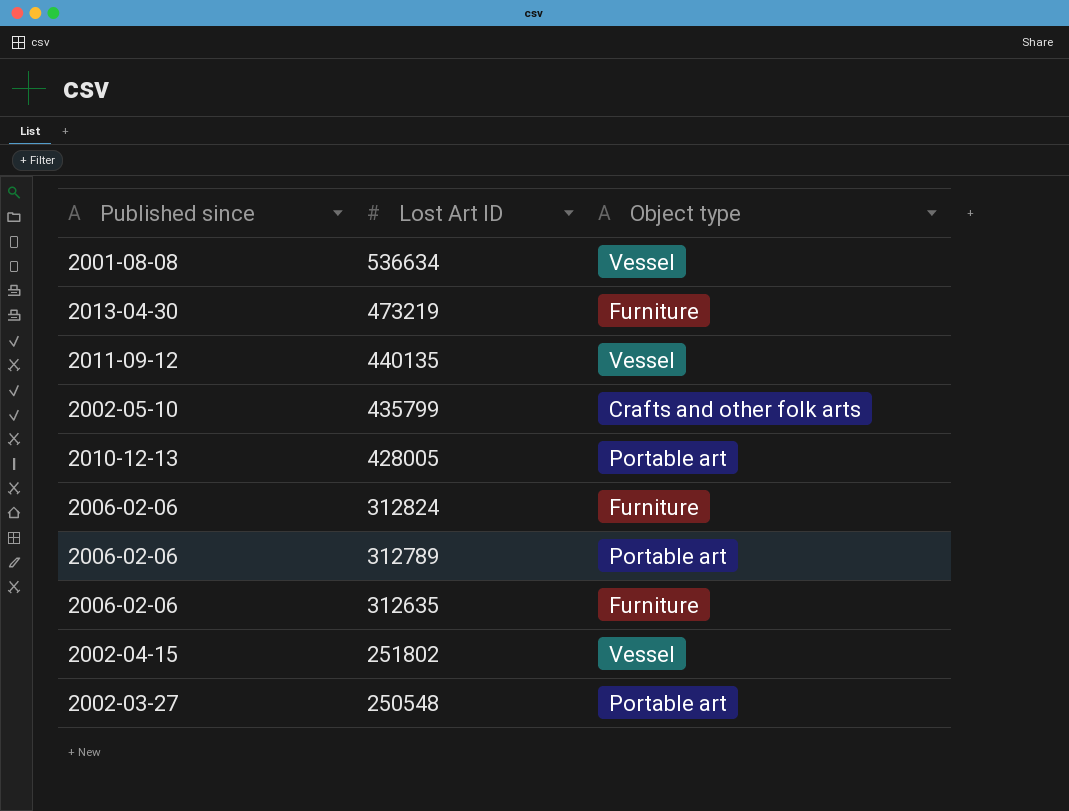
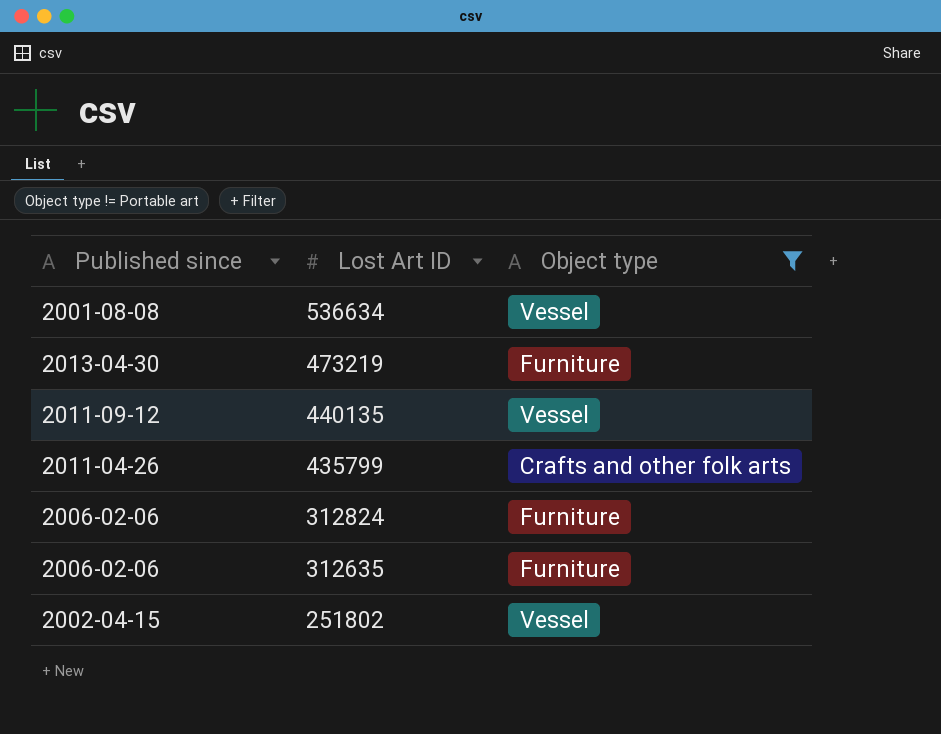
filter: none -> Object type != Portable art
435799 | Published since: 2002-05-10 -> 2011-04-26

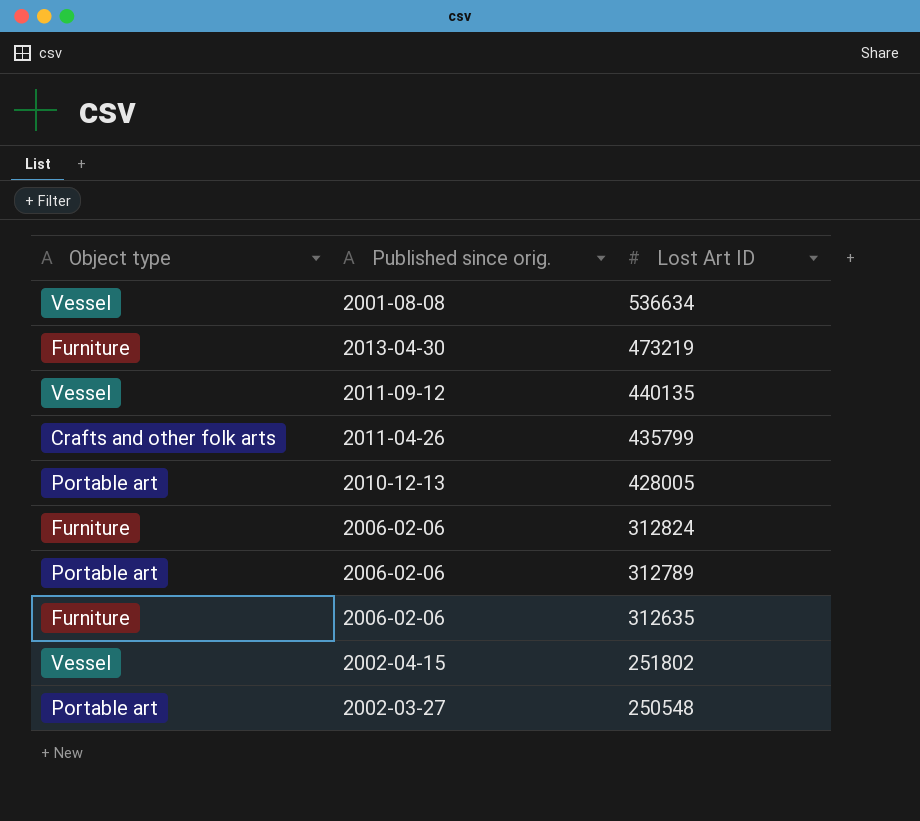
filter: Object type != Portable art -> none
column Object type | position: 3 -> 1
column name: Published since -> Published since orig.

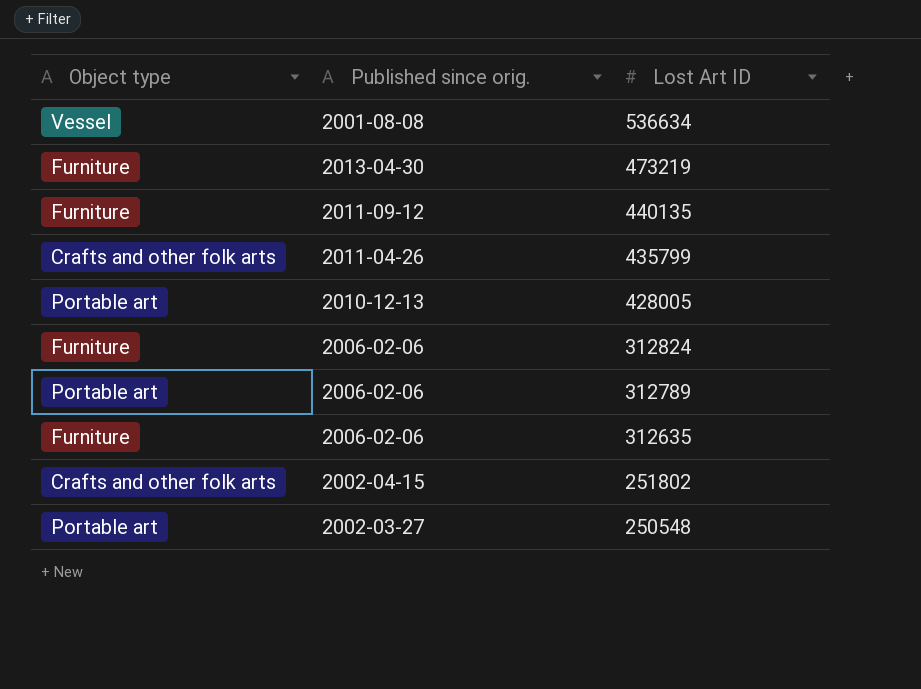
440135 | Object type: Vessel -> Furniture
251802 | Object type: Vessel -> Crafts and other folk arts

